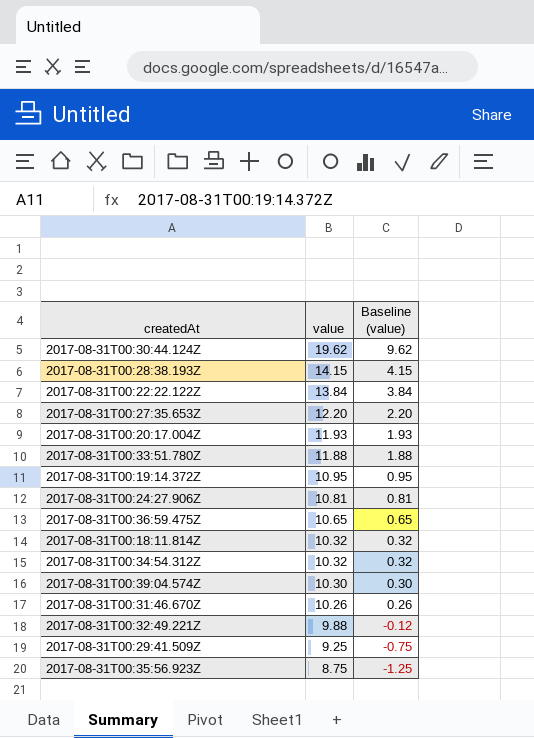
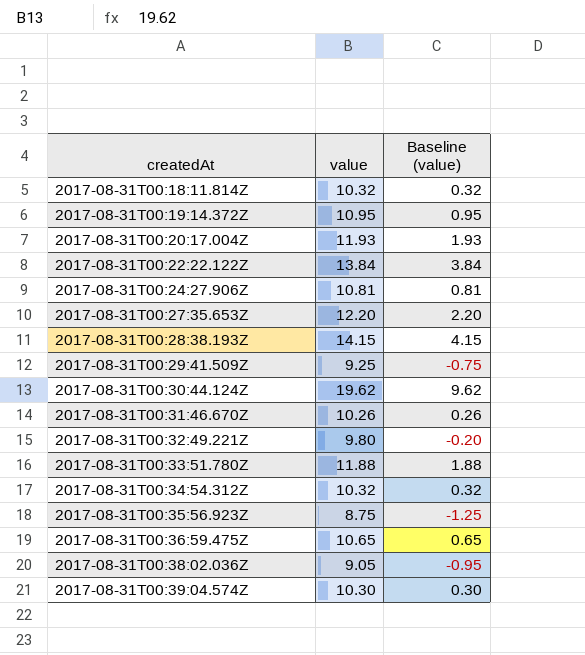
row order: value descending -> createdAt ascending
2017-08-31T00:32:49.221Z | value: 9.88 -> 9.80
2017-08-31T00:32:49.221Z | Baseline (value): -0.12 -> -0.20
row 2017-08-31T00:38:02.036Z: none -> 9.05 | -0.95

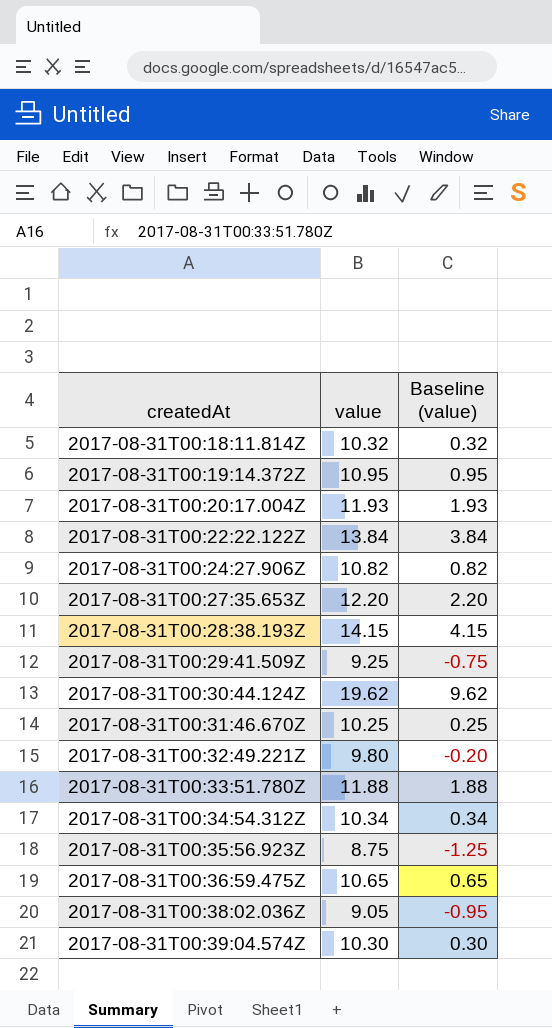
2017-08-31T00:24:27.906Z | value: 10.81 -> 10.82
2017-08-31T00:24:27.906Z | Baseline (value): 0.81 -> 0.82
2017-08-31T00:31:46.670Z | value: 10.26 -> 10.25
2017-08-31T00:31:46.670Z | Baseline (value): 0.26 -> 0.25
2017-08-31T00:34:54.312Z | value: 10.32 -> 10.34
2017-08-31T00:34:54.312Z | Baseline (value): 0.32 -> 0.34

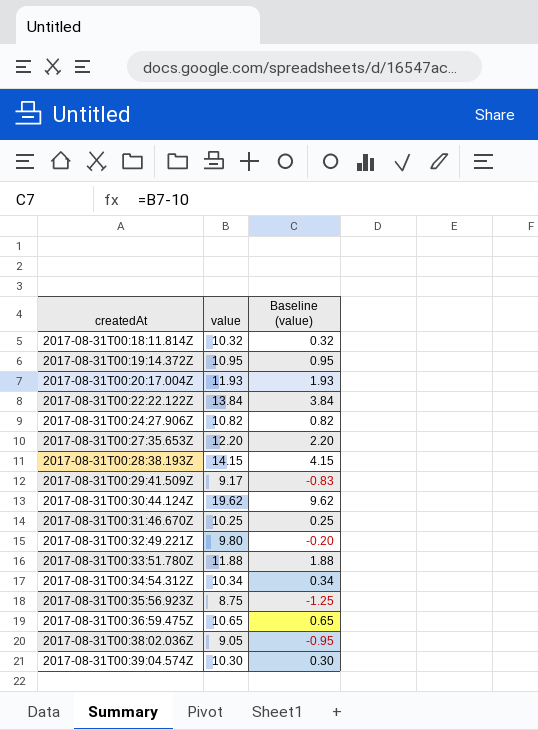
2017-08-31T00:29:41.509Z | value: 9.25 -> 9.17
2017-08-31T00:29:41.509Z | Baseline (value): -0.75 -> -0.83

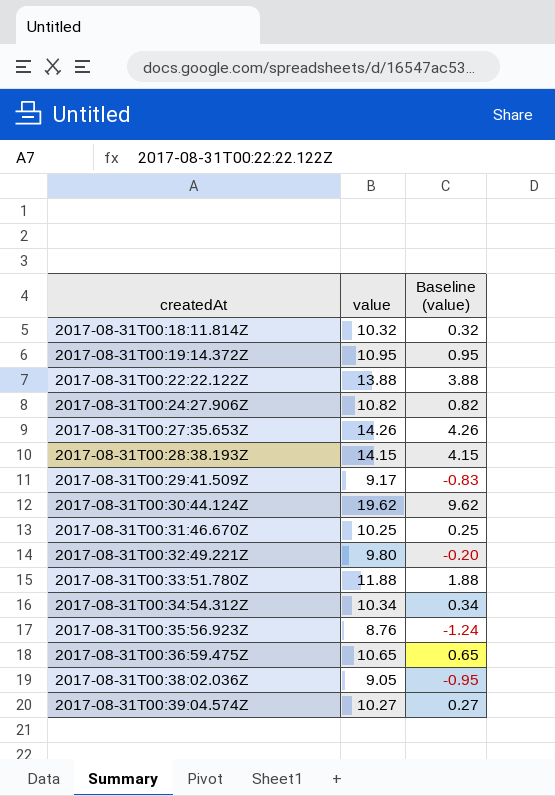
row 2017-08-31T00:20:17.004Z: 11.93 | 1.93 -> none
2017-08-31T00:22:22.122Z | value: 13.84 -> 13.88
2017-08-31T00:22:22.122Z | Baseline (value): 3.84 -> 3.88
2017-08-31T00:27:35.653Z | value: 12.20 -> 14.26
2017-08-31T00:27:35.653Z | Baseline (value): 2.20 -> 4.26
2017-08-31T00:35:56.923Z | value: 8.75 -> 8.76
2017-08-31T00:35:56.923Z | Baseline (value): -1.25 -> -1.24
2017-08-31T00:39:04.574Z | value: 10.30 -> 10.27
2017-08-31T00:39:04.574Z | Baseline (value): 0.30 -> 0.27

